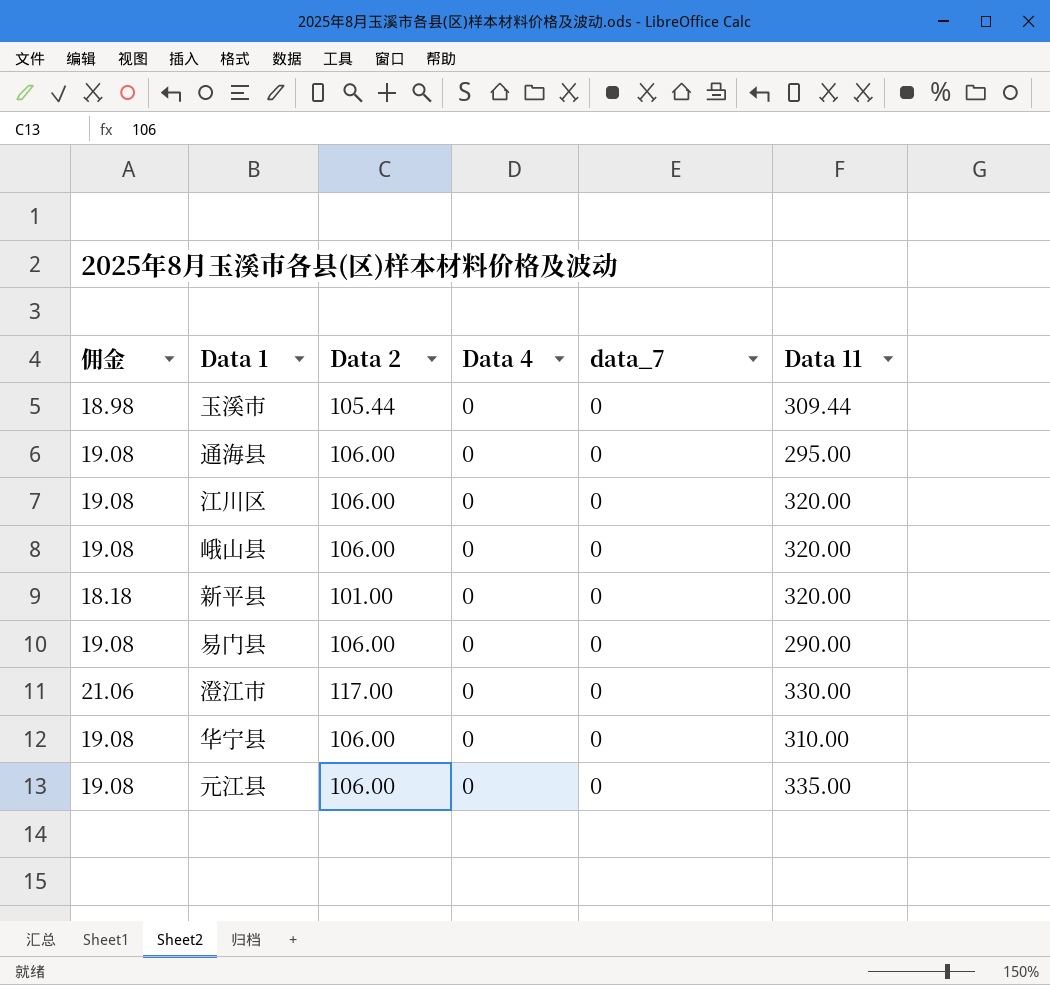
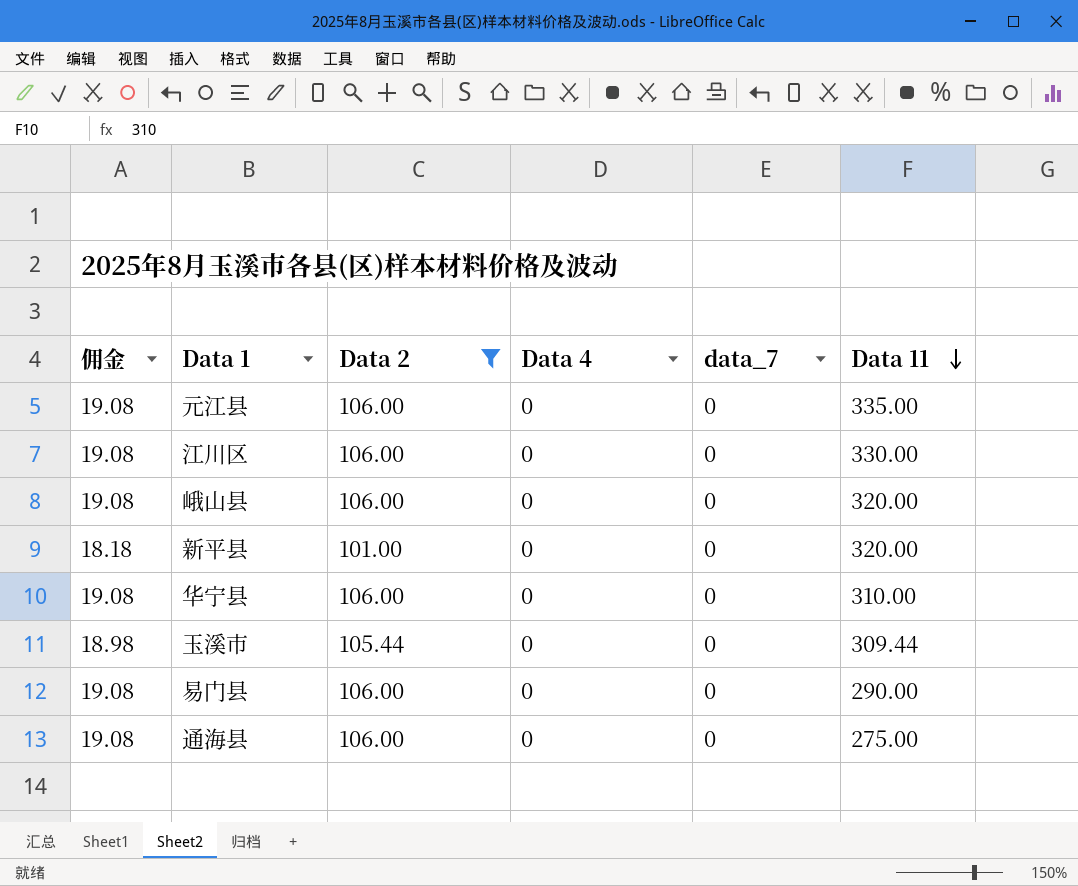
filter: none -> Data 2 != 117.00
row order: none -> Data 11 descending
江川区 | Data 11: 320.00 -> 330.00
通海县 | Data 11: 295.00 -> 275.00

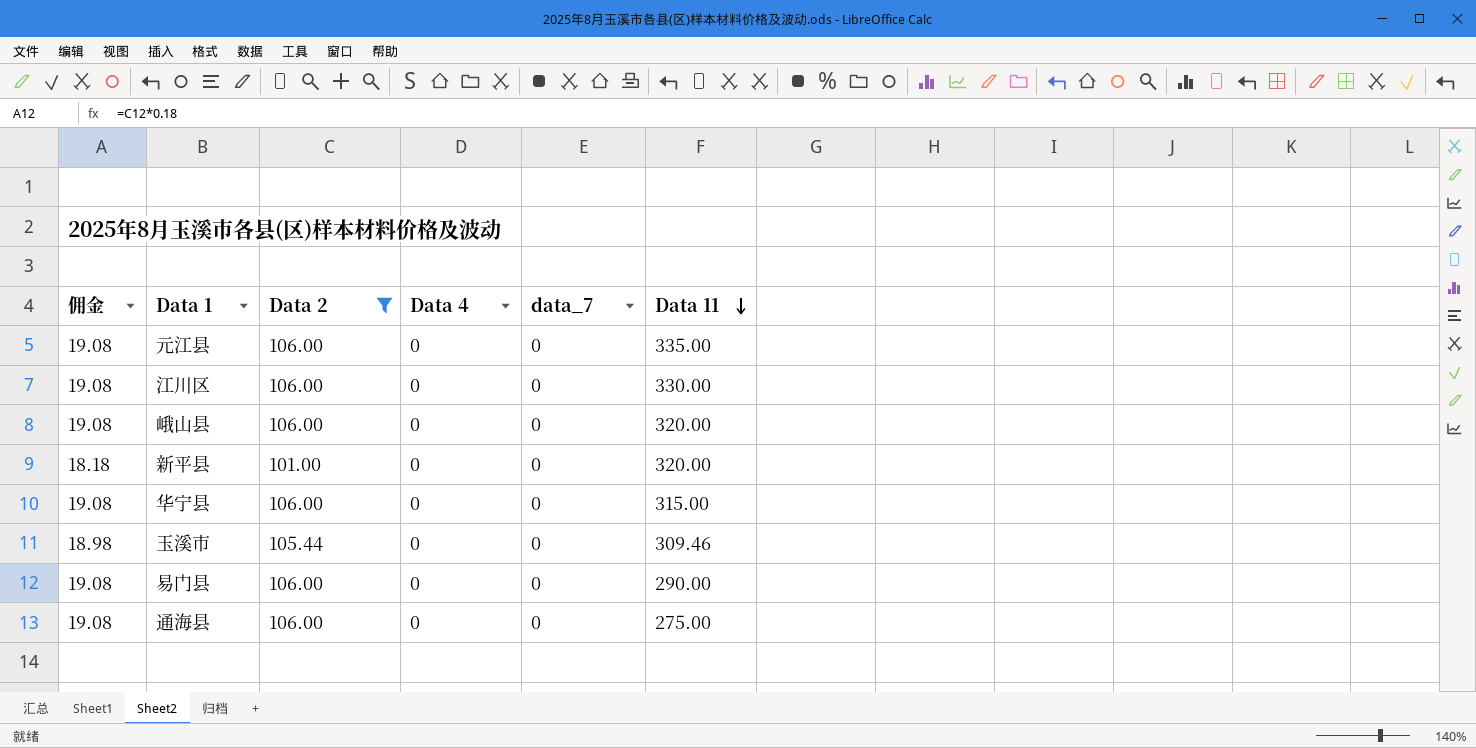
华宁县 | Data 11: 310.00 -> 315.00
玉溪市 | Data 11: 309.44 -> 309.46

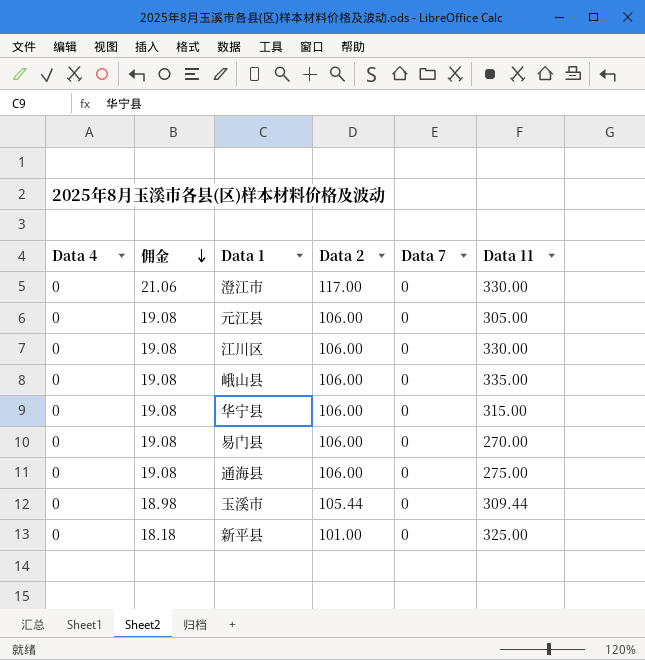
filter: Data 2 != 117.00 -> none
row order: Data 11 descending -> 佣金 descending
column Data 4 | position: 4 -> 1
column name: data_7 -> Data 7
元江县 | Data 11: 335.00 -> 305.00
峨山县 | Data 11: 320.00 -> 335.00
易门县 | Data 11: 290.00 -> 270.00
玉溪市 | Data 11: 309.46 -> 309.44
新平县 | Data 11: 320.00 -> 325.00

